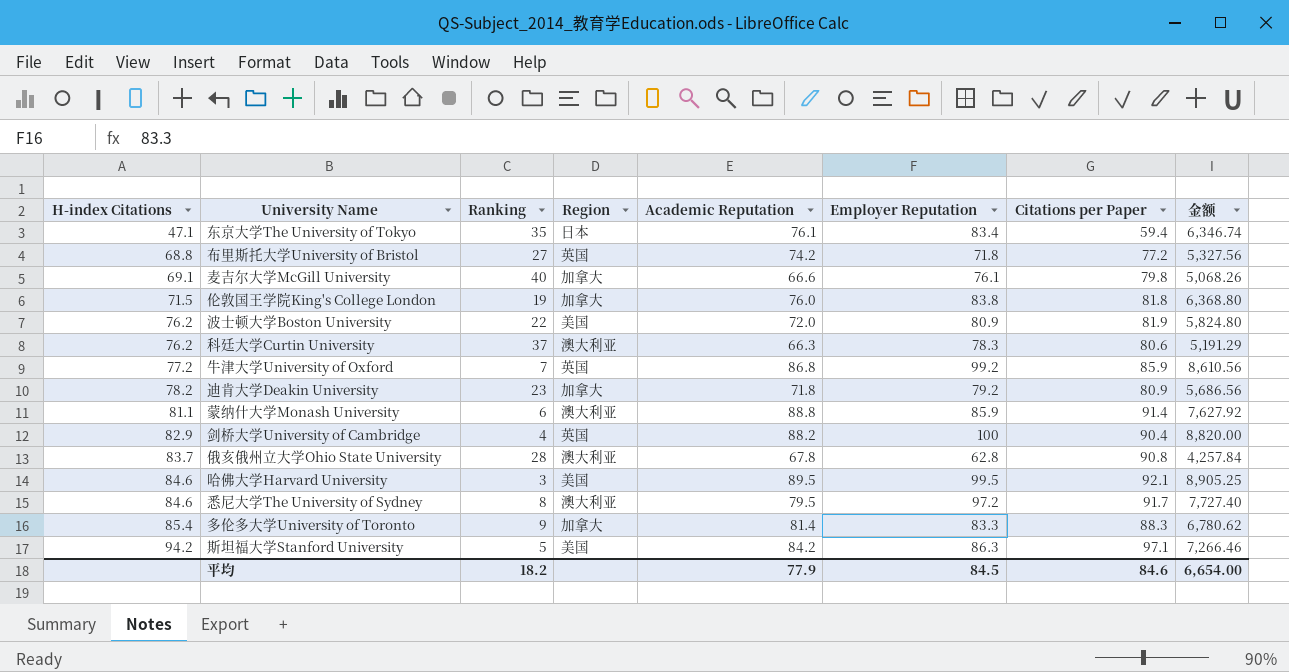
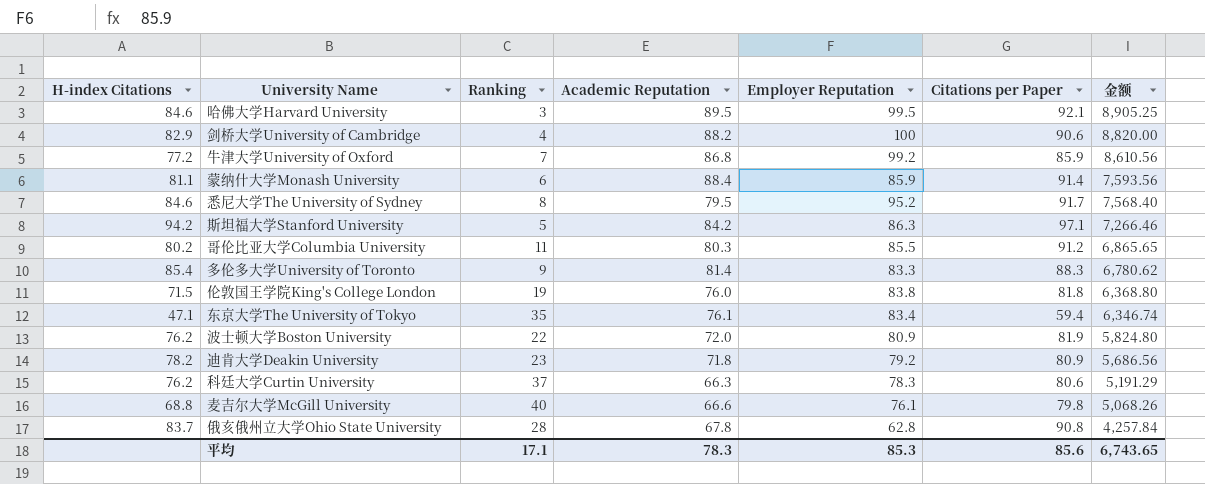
row order: H-index Citations ascending -> 金额 descending
column Region | position: 4 -> none
row 布里斯托大学University of Bristol: 68.8 | 27 | 英国 | 74.2 | 71.8 | 77.2 | 5,327.56 -> none
剑桥大学University of Cambridge | Citations per Paper: 90.4 -> 90.6
蒙纳什大学Monash University | Academic Reputation: 88.8 -> 88.4
蒙纳什大学Monash University | 金额: 7,627.92 -> 7,593.56
悉尼大学The University of Sydney | Employer Reputation: 97.2 -> 95.2
悉尼大学The University of Sydney | 金额: 7,727.40 -> 7,568.40
row 哥伦比亚大学Columbia University: none -> 80.2 | 11 | 80.3 | 85.5 | 91.2 | 6,865.65
麦吉尔大学McGill University | H-index Citations: 69.1 -> 68.8
平均 | Ranking: 18.2 -> 17.1
平均 | Academic Reputation: 77.9 -> 78.3
平均 | Employer Reputation: 84.5 -> 85.3
平均 | Citations per Paper: 84.6 -> 85.6
平均 | 金额: 6,654.00 -> 6,743.65

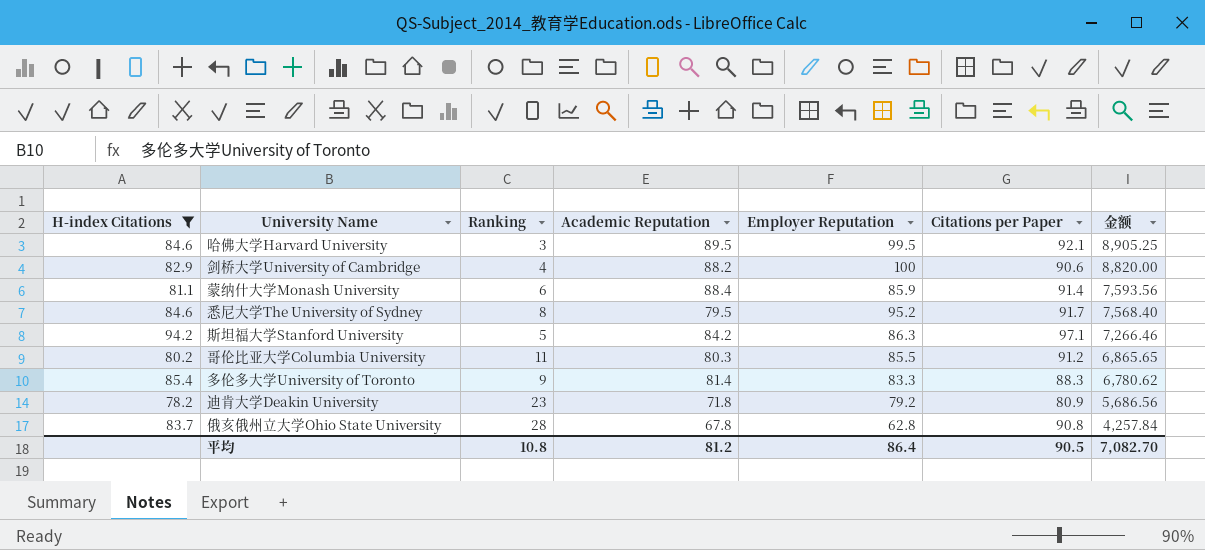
filter: none -> H-index Citations >= 78.2
平均 | Ranking: 17.1 -> 10.8
平均 | Academic Reputation: 78.3 -> 81.2
平均 | Employer Reputation: 85.3 -> 86.4
平均 | Citations per Paper: 85.6 -> 90.5
平均 | 金额: 6,743.65 -> 7,082.70

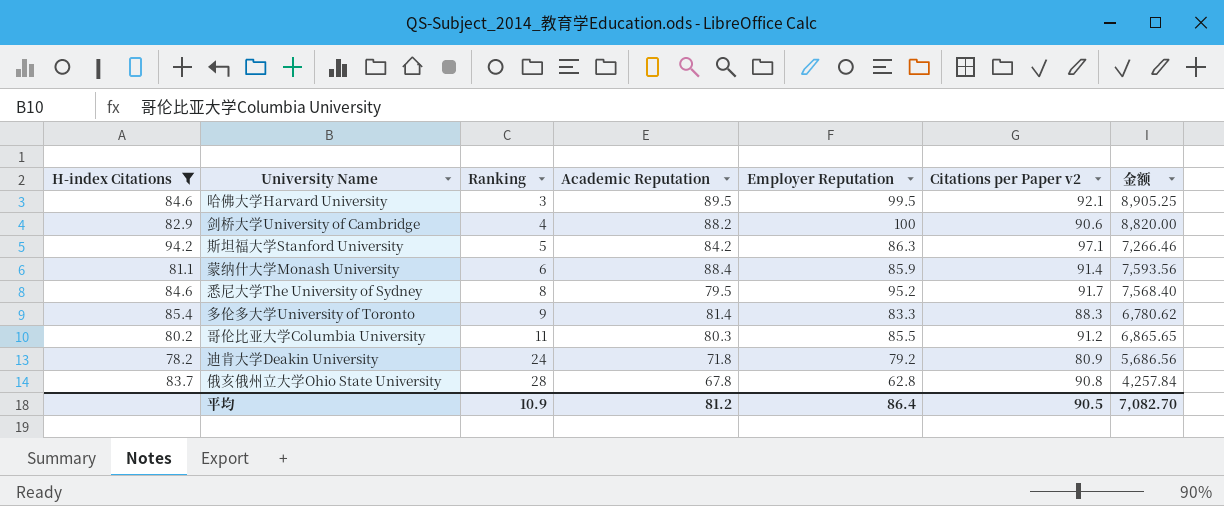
row order: 金额 descending -> Ranking ascending
column name: Citations per Paper -> Citations per Paper v2
迪肯大学Deakin University | Ranking: 23 -> 24
平均 | Ranking: 10.8 -> 10.9

